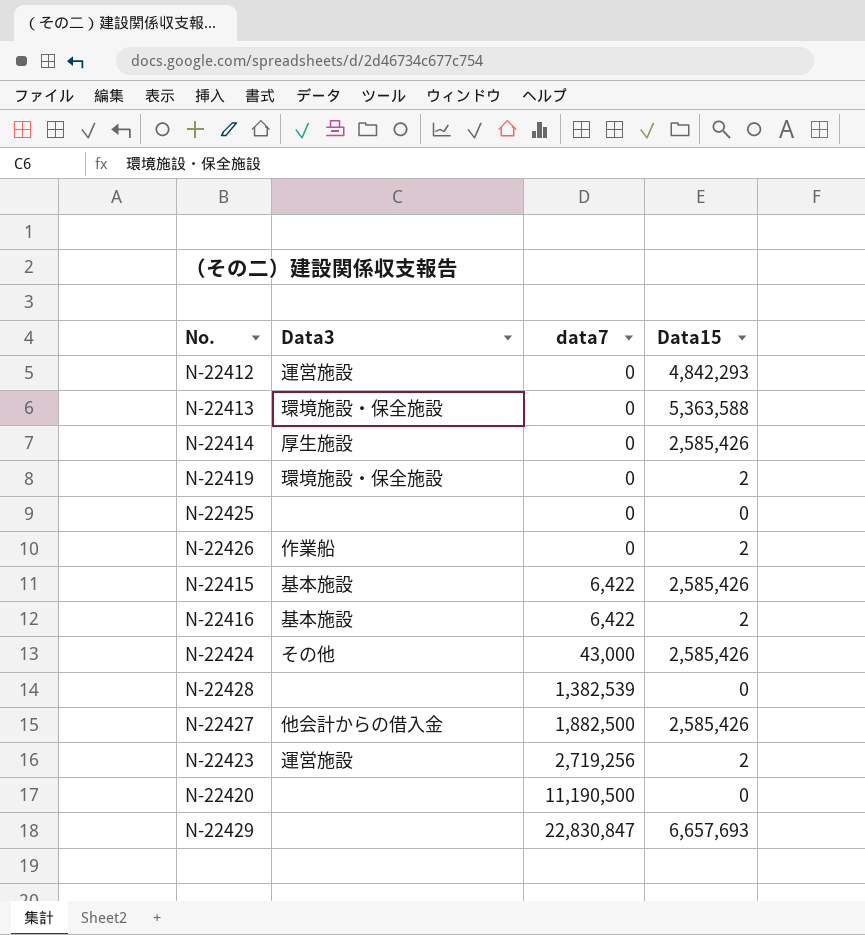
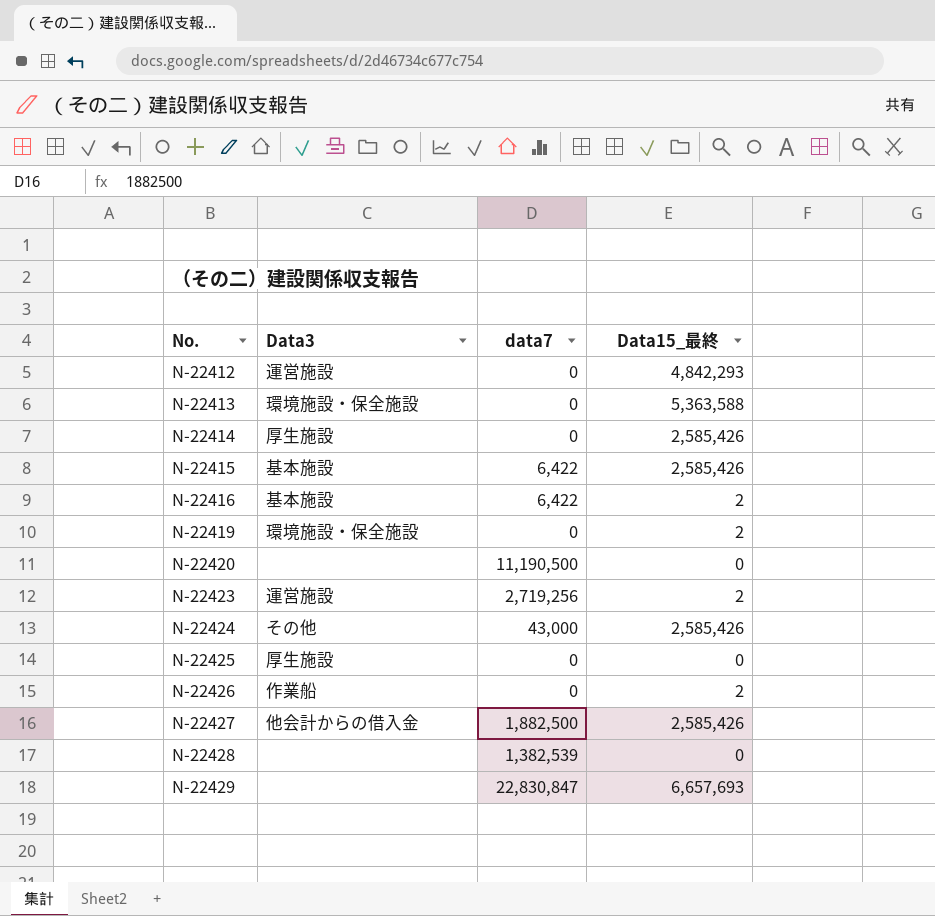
row order: data7 ascending -> No. ascending
column name: Data15 -> Data15_最終
N-22425 | Data3: none -> 厚生施設

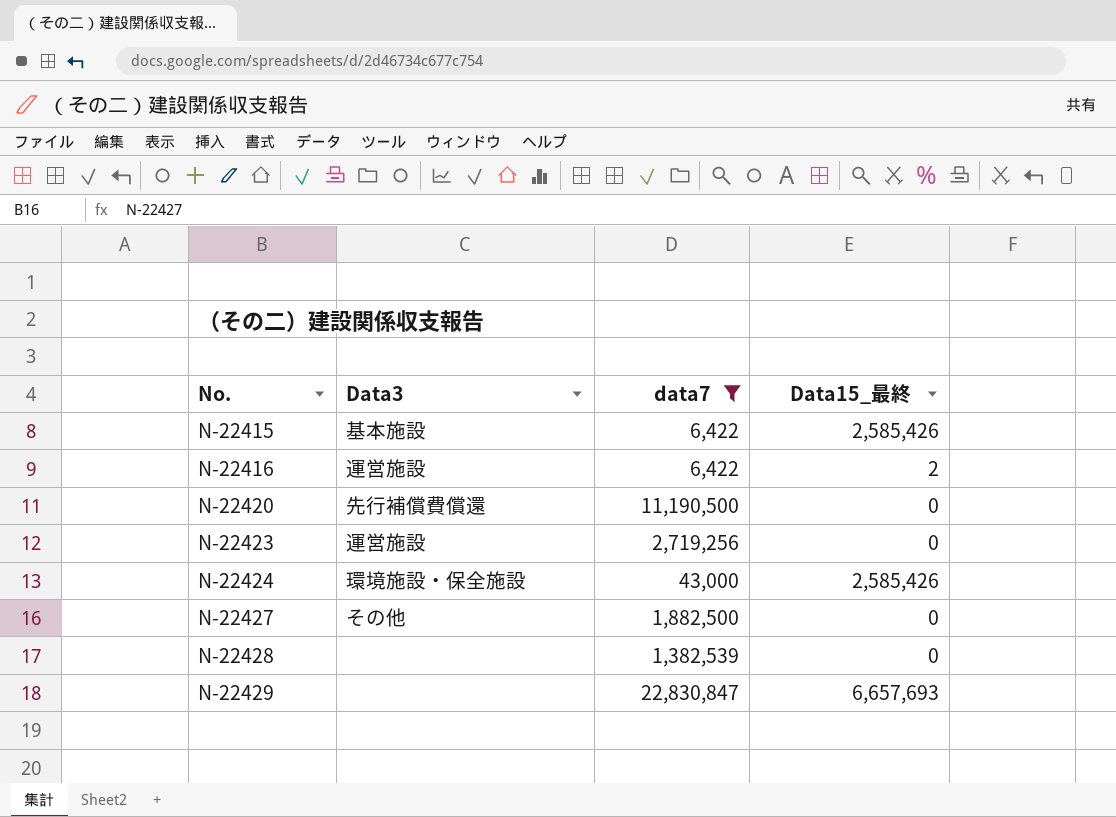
filter: none -> data7 != 0
N-22416 | Data3: 基本施設 -> 運営施設
N-22420 | Data3: none -> 先行補償費償還
N-22423 | Data15_最終: 2 -> 0
N-22424 | Data3: その他 -> 環境施設・保全施設
N-22427 | Data3: 他会計からの借入金 -> その他
N-22427 | Data15_最終: 2,585,426 -> 0

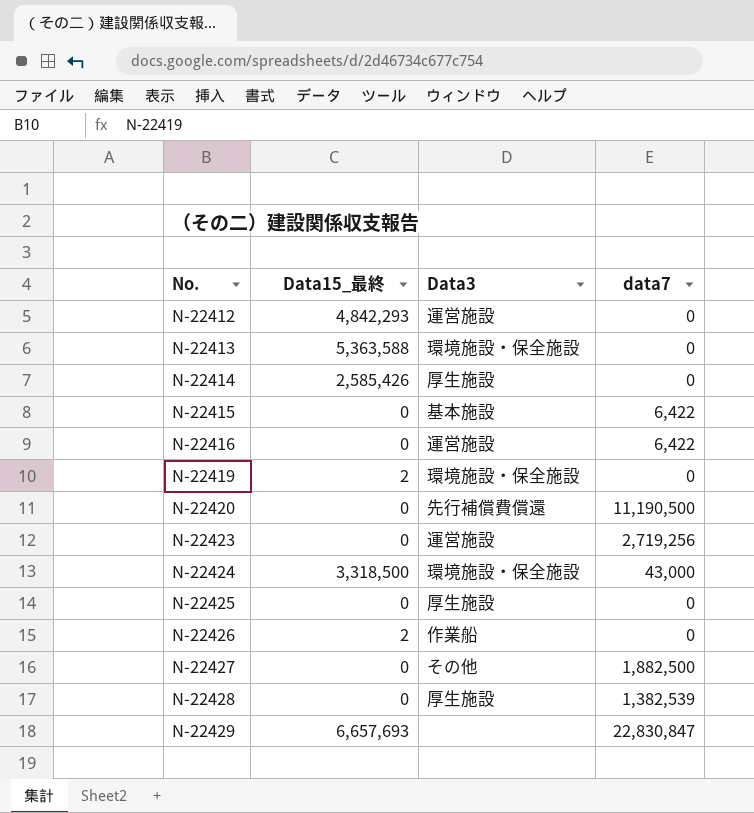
filter: data7 != 0 -> none
column Data15_最終 | position: 4 -> 2
N-22415 | Data15_最終: 2,585,426 -> 0
N-22416 | Data15_最終: 2 -> 0
N-22424 | Data15_最終: 2,585,426 -> 3,318,500
N-22428 | Data3: none -> 厚生施設

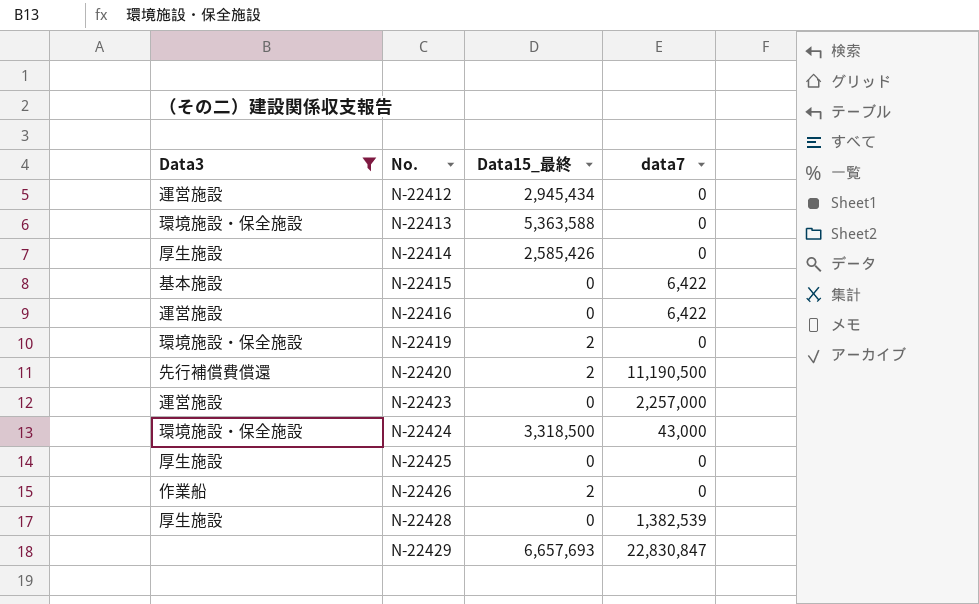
filter: none -> Data3 != その他
column Data3 | position: 3 -> 1
N-22412 | Data15_最終: 4,842,293 -> 2,945,434
N-22420 | Data15_最終: 0 -> 2
N-22423 | data7: 2,719,256 -> 2,257,000

